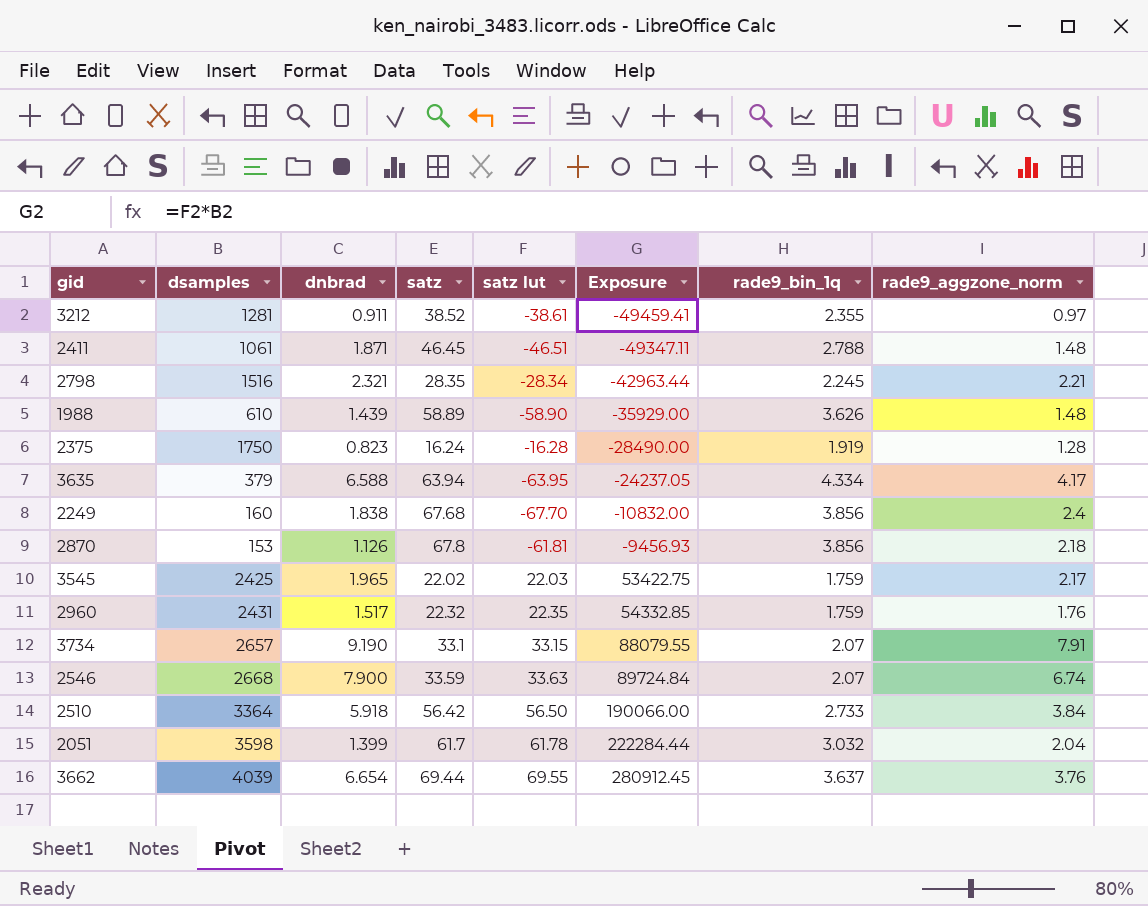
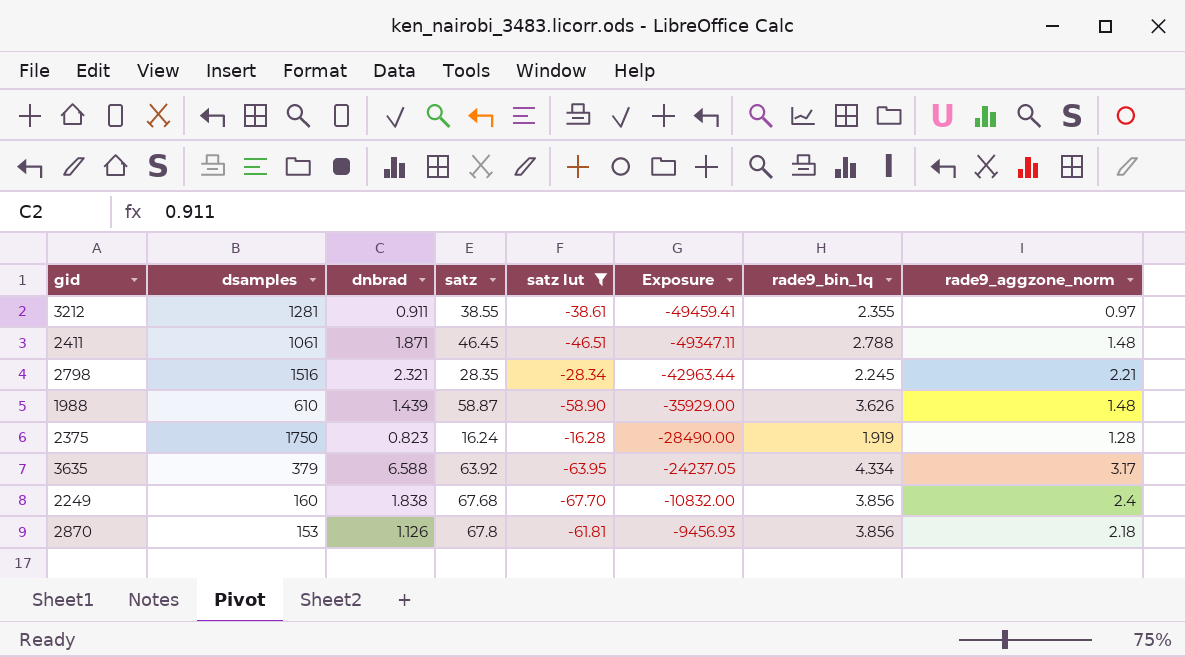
filter: none -> satz lut <= -16.28
3212 | satz: 38.52 -> 38.55
1988 | satz: 58.89 -> 58.87
3635 | satz: 63.94 -> 63.92
3635 | rade9_aggzone_norm: 4.17 -> 3.17

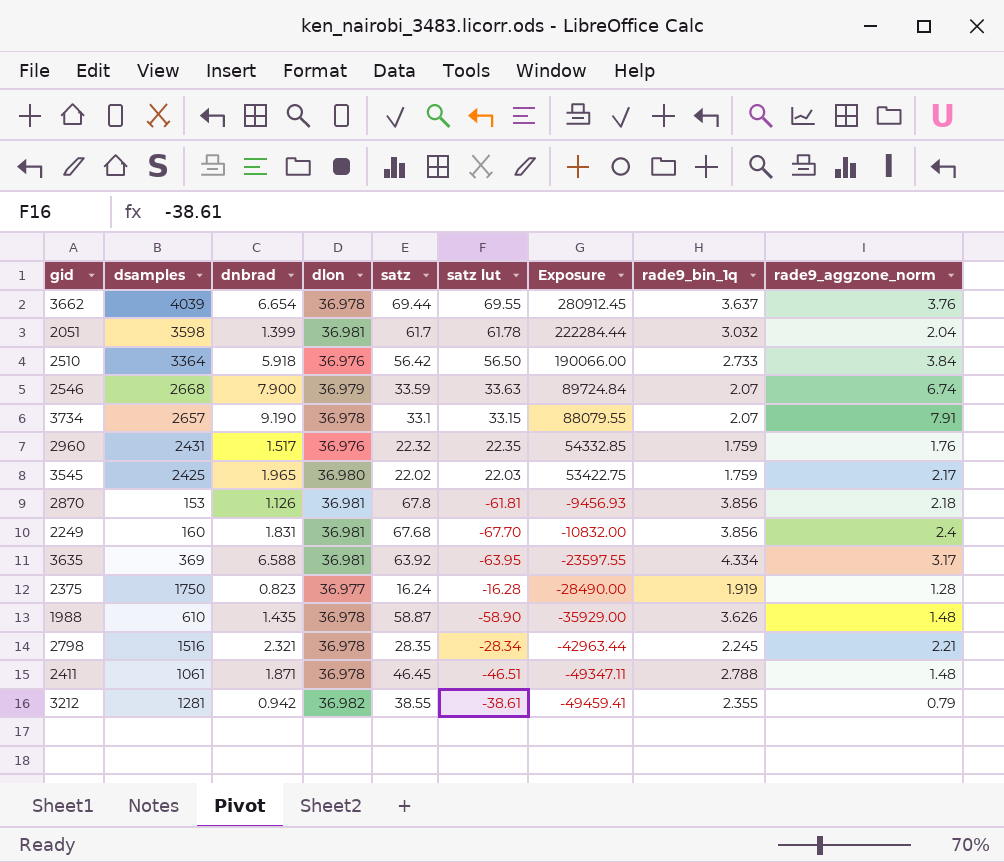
filter: satz lut <= -16.28 -> none
row order: Exposure ascending -> Exposure descending
column dlon | position: none -> 4
2249 | dnbrad: 1.838 -> 1.831
3635 | dsamples: 379 -> 369
3635 | Exposure: -24237.05 -> -23597.55
1988 | dnbrad: 1.439 -> 1.435
3212 | dnbrad: 0.911 -> 0.942
3212 | rade9_aggzone_norm: 0.97 -> 0.79

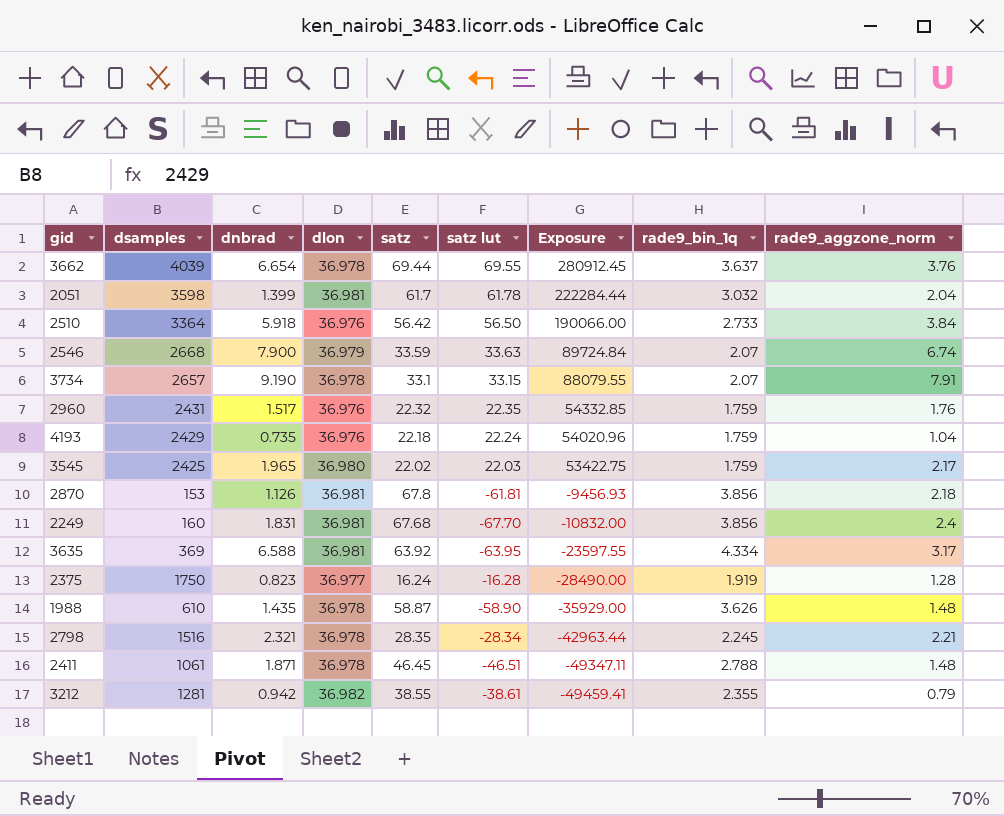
row 4193: none -> 2429 | 0.735 | 36.976 | 22.18 | 22.24 | 54020.96 | 1.759 | 1.04

